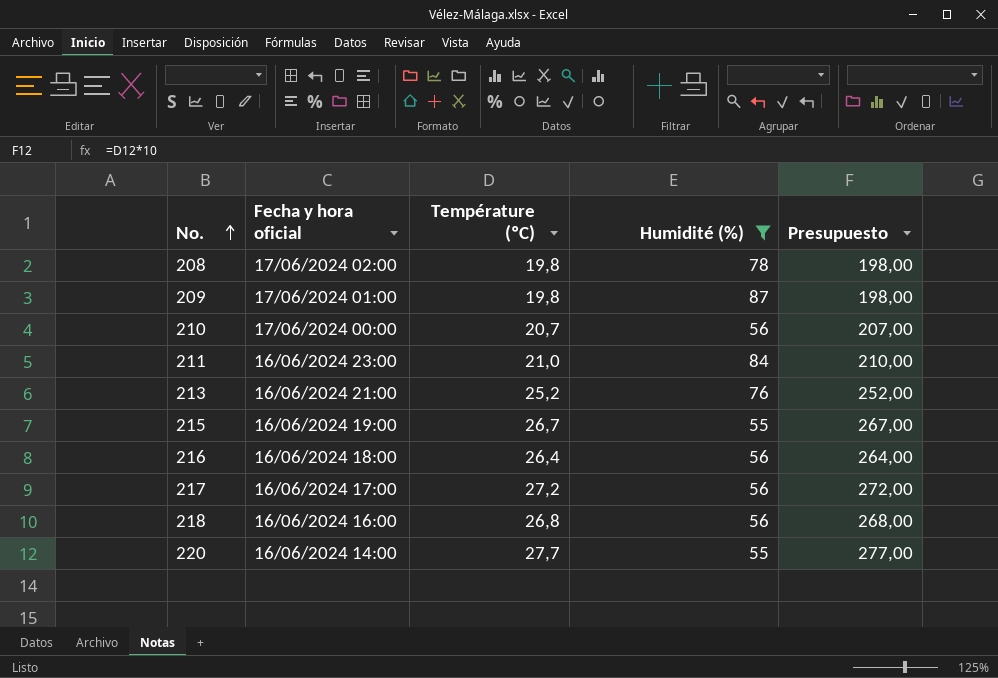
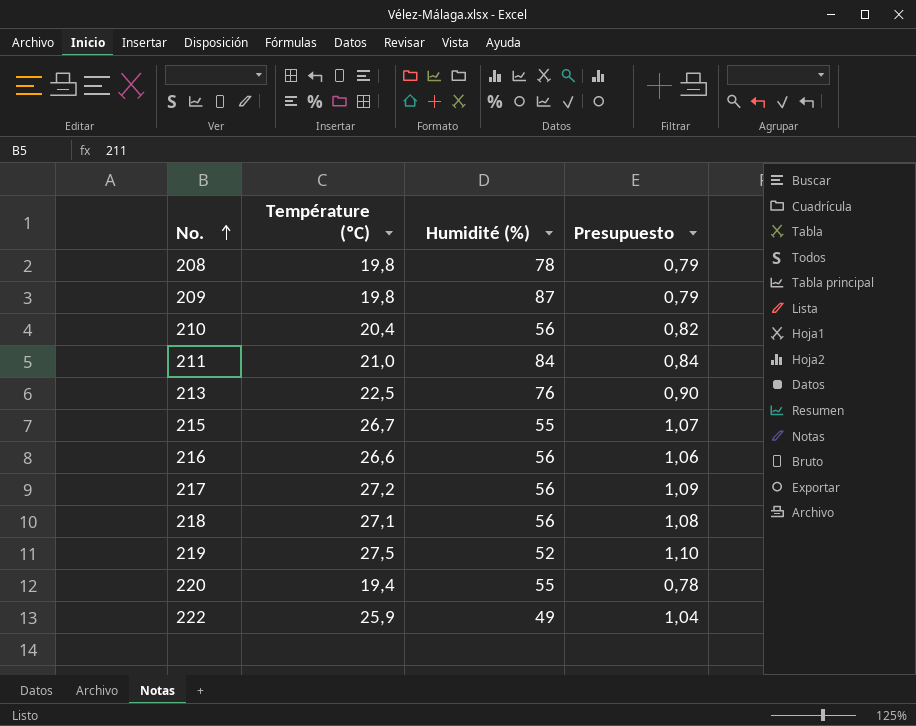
filter: Humidité (%) >= 55 -> none
column Fecha y hora oficial | position: 2 -> none
column Presupuesto | formula: [Température (ºC)] * 10 -> [Température (ºC)] * 0,04
210 | Température (ºC): 20,7 -> 20,4
213 | Température (ºC): 25,2 -> 22,5
216 | Température (ºC): 26,4 -> 26,6
218 | Température (ºC): 26,8 -> 27,1
220 | Température (ºC): 27,7 -> 19,4

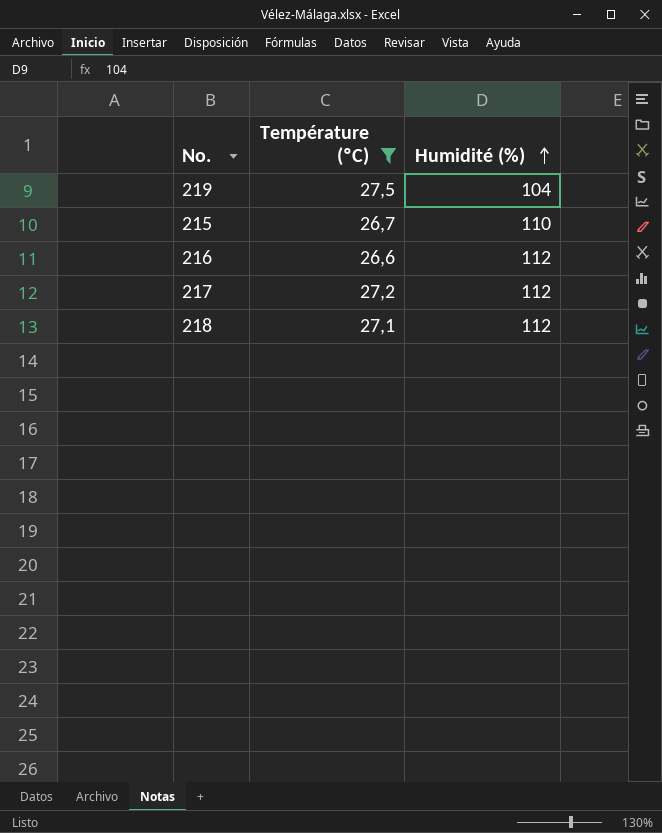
filter: none -> Température (ºC) >= 26,6
row order: No. ascending -> Humidité (%) ascending
column Presupuesto | formula: [Température (ºC)] * 0,04 -> none
219 | Humidité (%): 52 -> 104
215 | Humidité (%): 55 -> 110
216 | Humidité (%): 56 -> 112
217 | Humidité (%): 56 -> 112
218 | Humidité (%): 56 -> 112

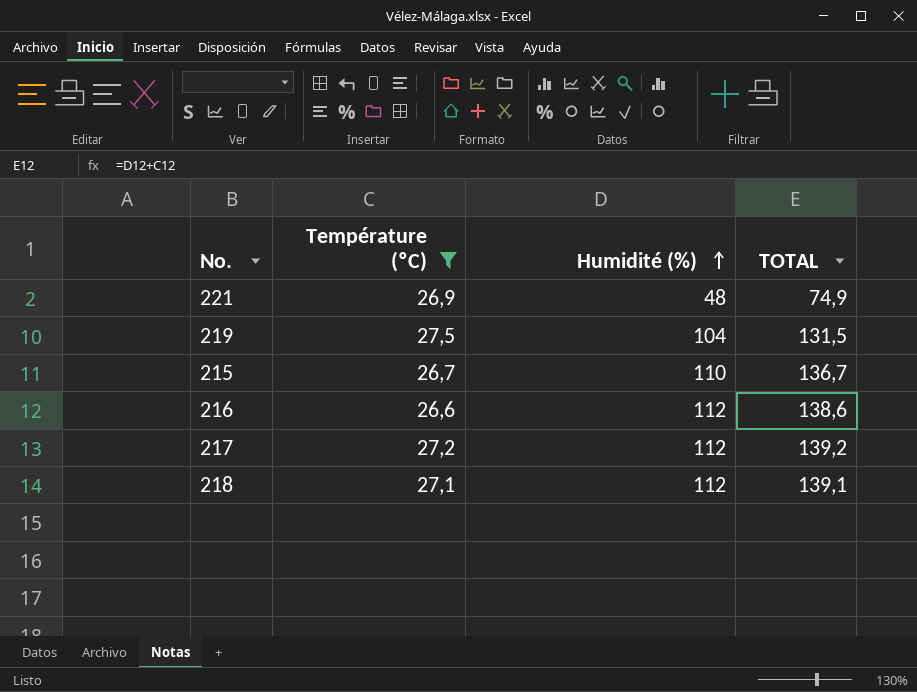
column TOTAL | formula: none -> [Température (ºC)] + [Humidité (%)]
row 221: none -> 26,9 | 48 | 74,9

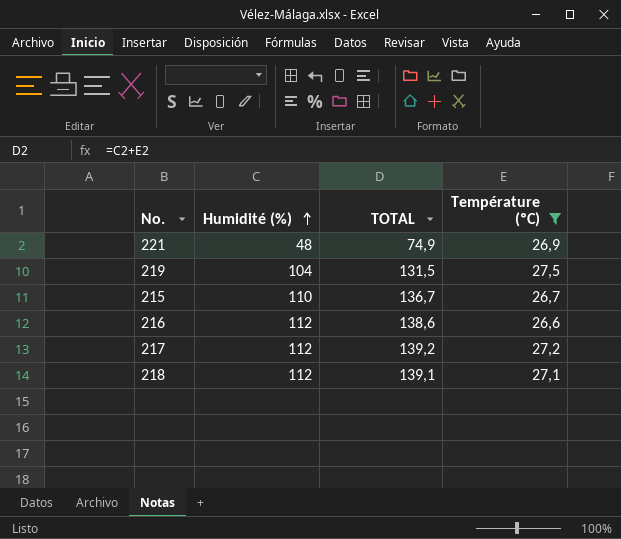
column Température (ºC) | position: 2 -> 4

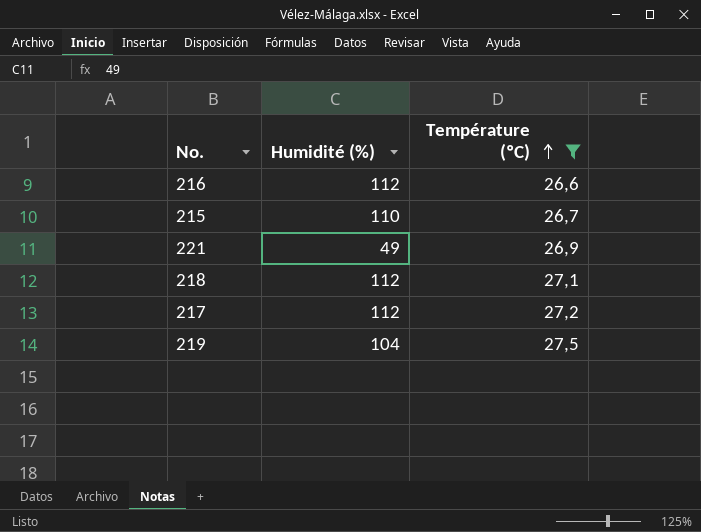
row order: Humidité (%) ascending -> Température (ºC) ascending
column TOTAL | formula: [Humidité (%)] + [Température (ºC)] -> none
221 | Humidité (%): 48 -> 49

